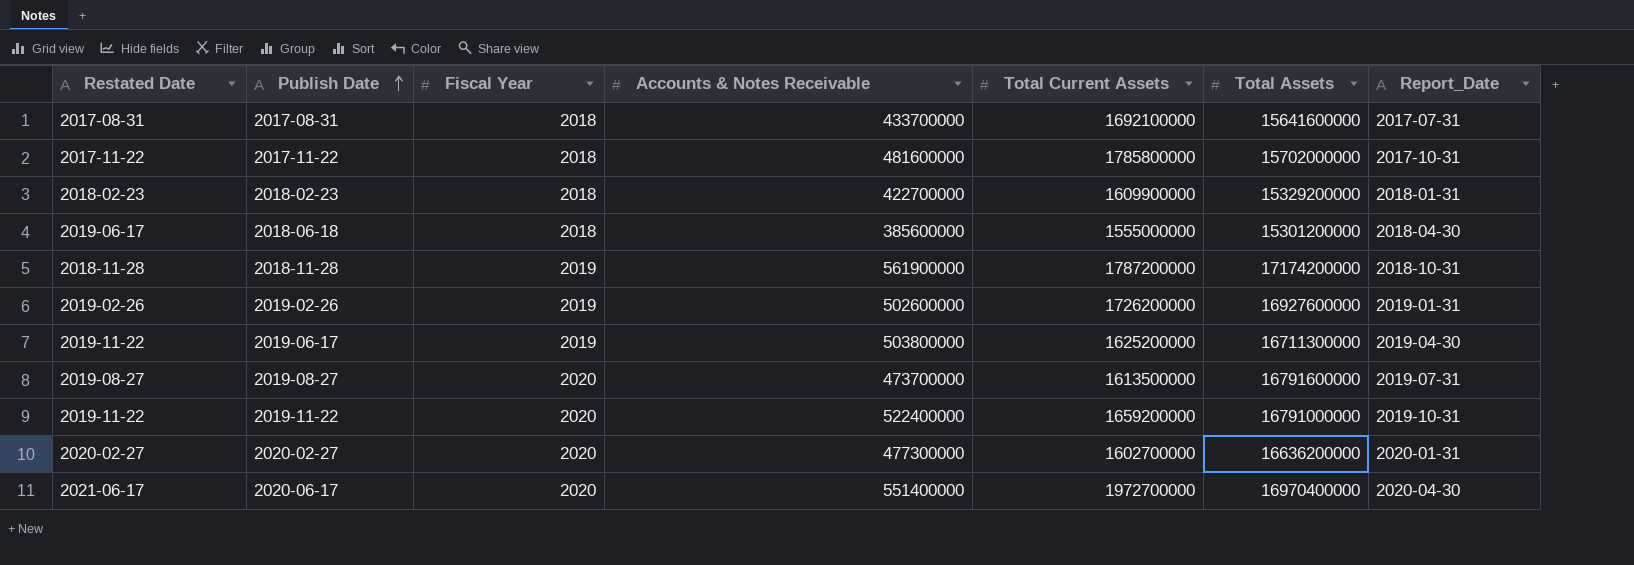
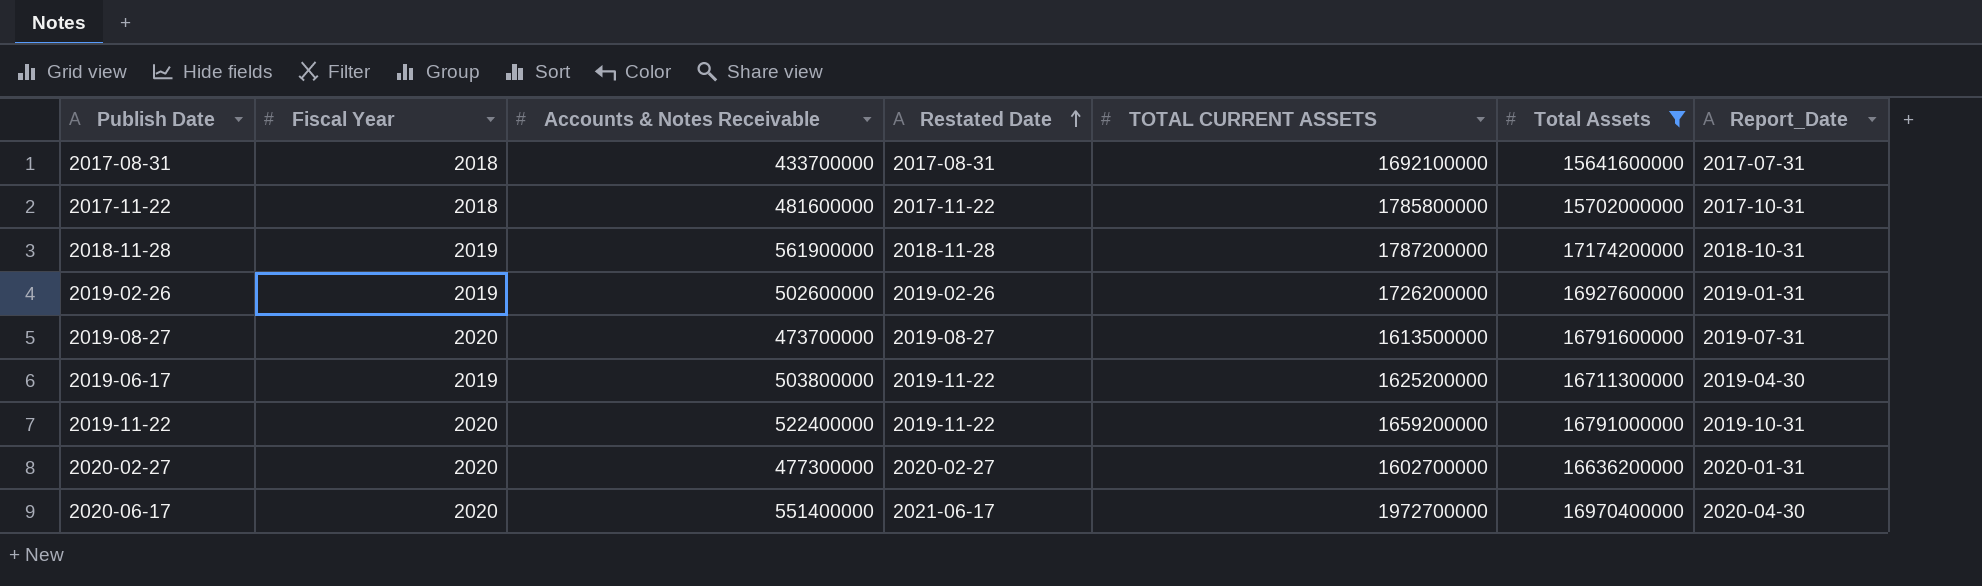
filter: none -> Total Assets >= 15641600000
row order: Publish Date ascending -> Restated Date ascending
column Restated Date | position: 1 -> 4
column name: Total Current Assets -> TOTAL CURRENT ASSETS

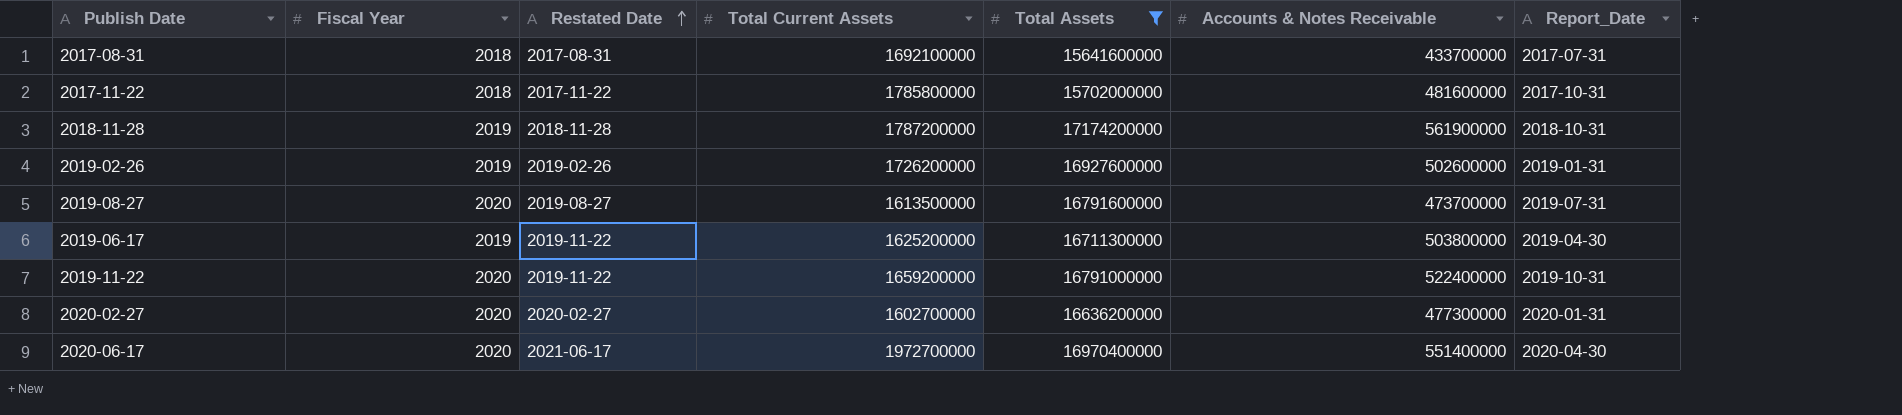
column name: TOTAL CURRENT ASSETS -> Total Current Assets
column Accounts & Notes Receivable | position: 3 -> 6

